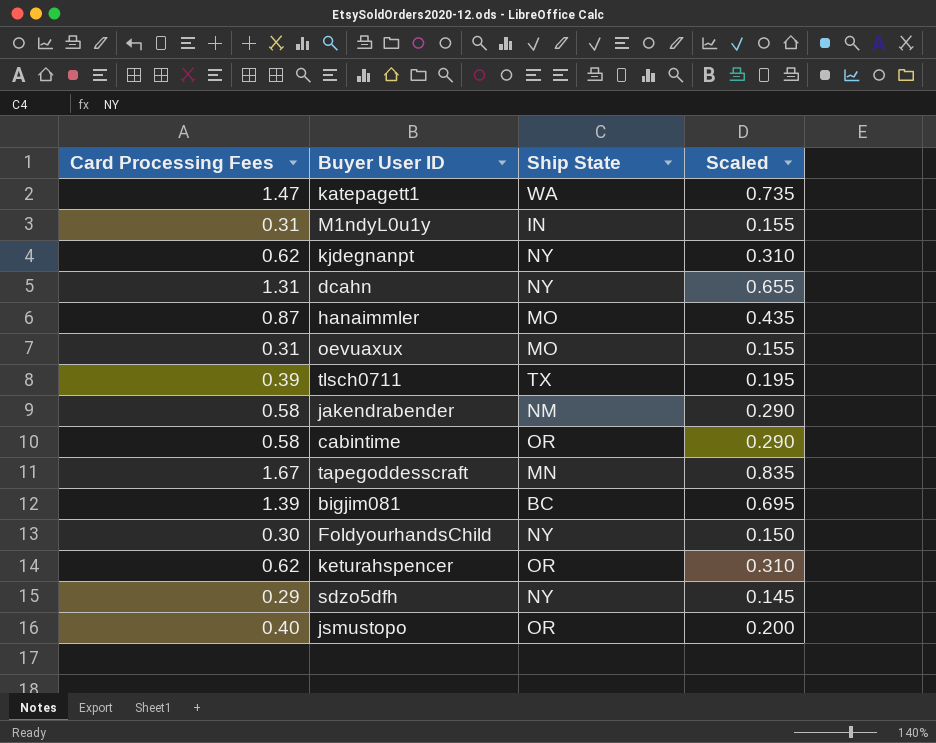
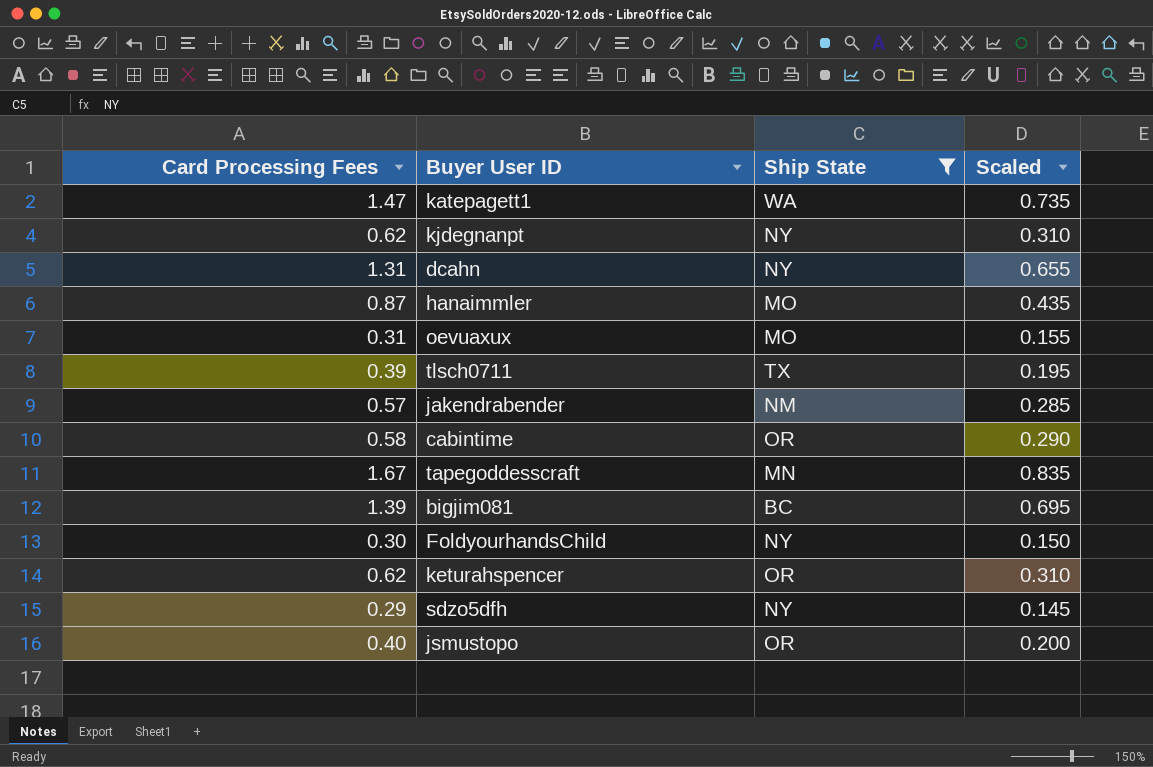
filter: none -> Ship State != IN
jakendrabender | Card Processing Fees: 0.58 -> 0.57
jakendrabender | Scaled: 0.290 -> 0.285

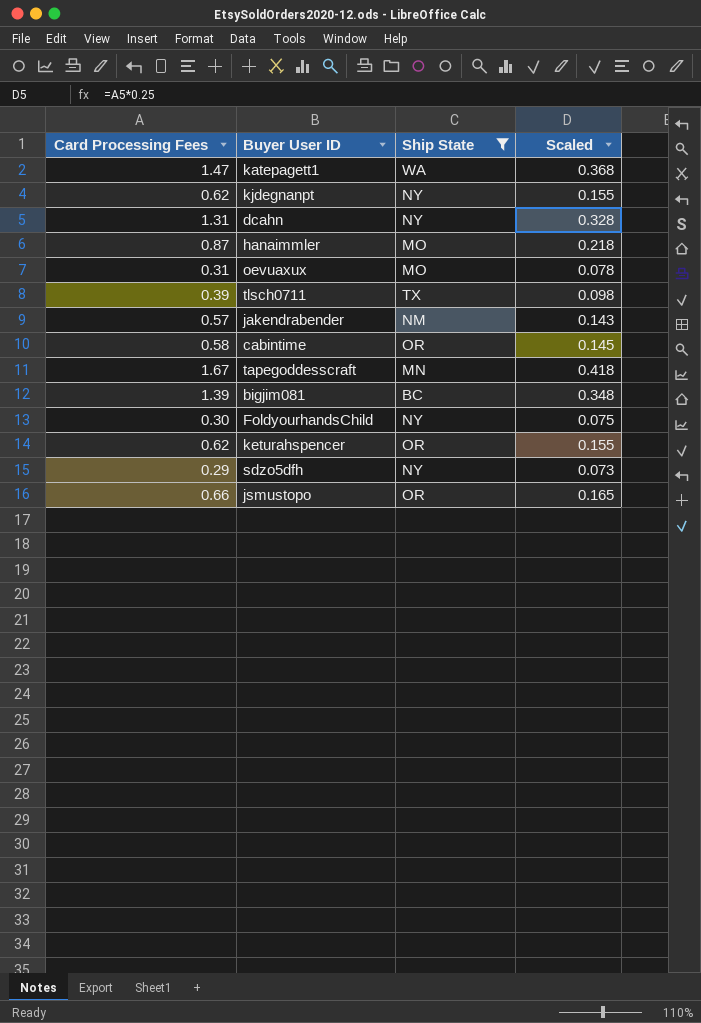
column Scaled | formula: [Card Processing Fees] * 0.5 -> [Card Processing Fees] * 0.25
jsmustopo | Card Processing Fees: 0.40 -> 0.66

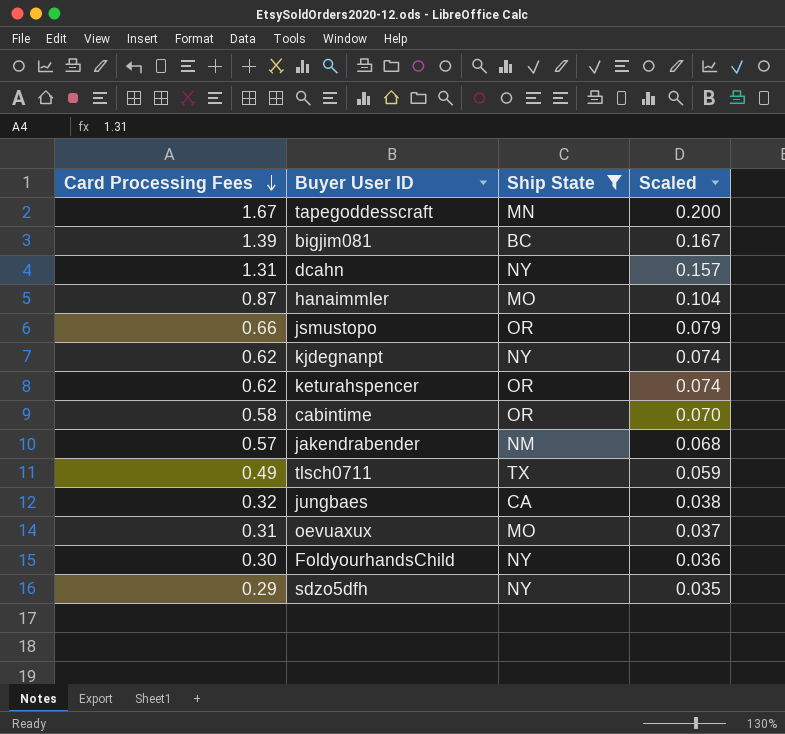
row order: none -> Card Processing Fees descending
column Scaled | formula: [Card Processing Fees] * 0.25 -> [Card Processing Fees] * 0.12
row katepagett1: 1.47 | WA | 0.368 -> none
tlsch0711 | Card Processing Fees: 0.39 -> 0.49
row jungbaes: none -> 0.32 | CA | 0.038

